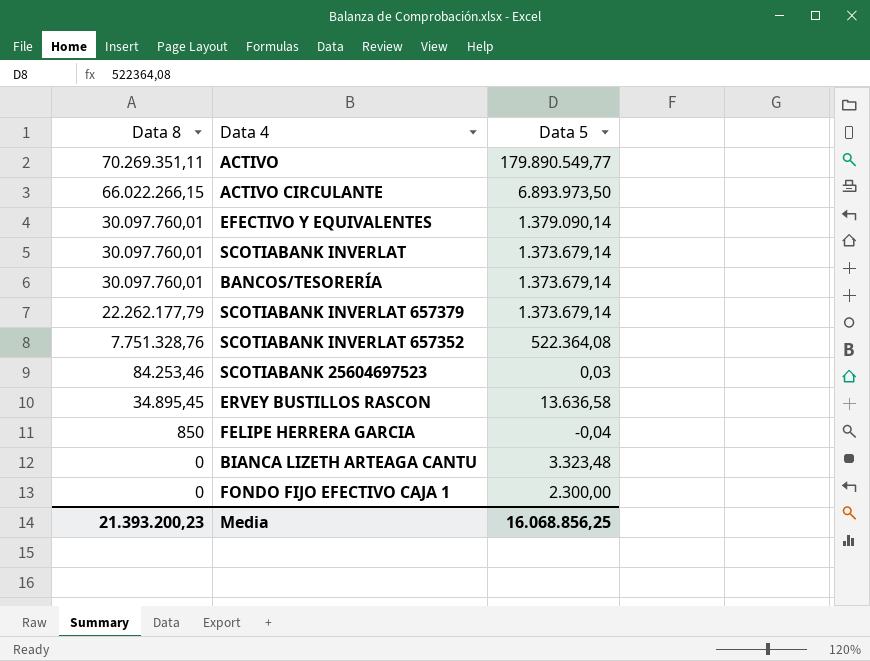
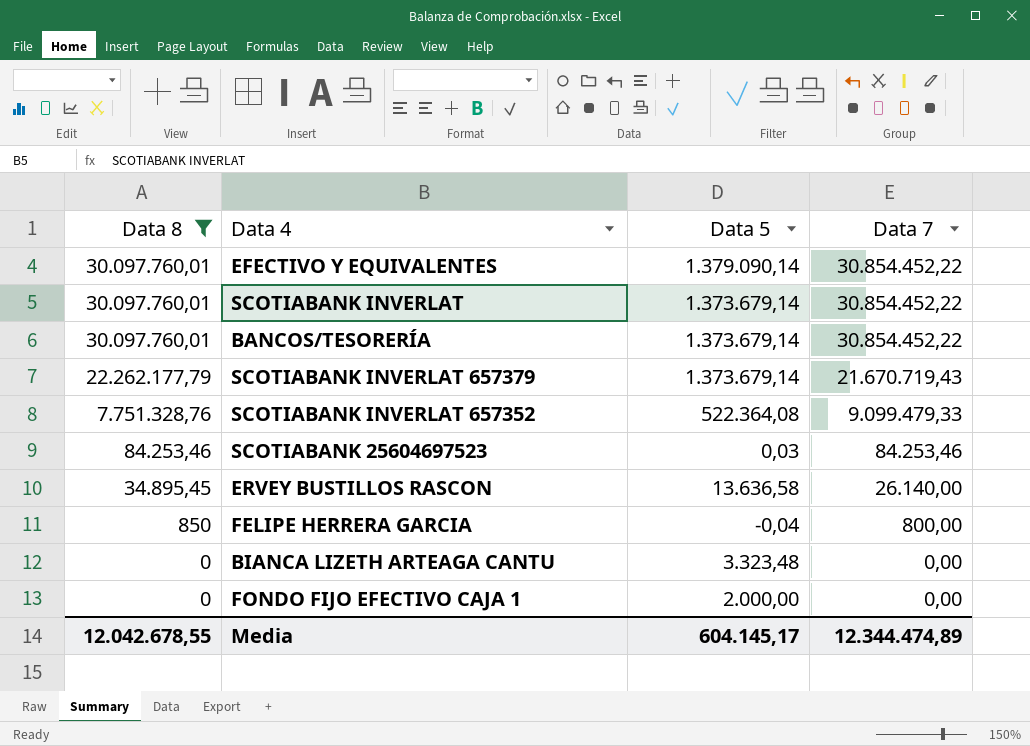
filter: none -> Data 8 <= 30.097.760,01
column Data 7 | position: none -> 4
FONDO FIJO EFECTIVO CAJA 1 | Data 5: 2.300,00 -> 2.000,00
Media | Data 8: 21.393.200,23 -> 12.042.678,55
Media | Data 5: 16.068.856,25 -> 604.145,17

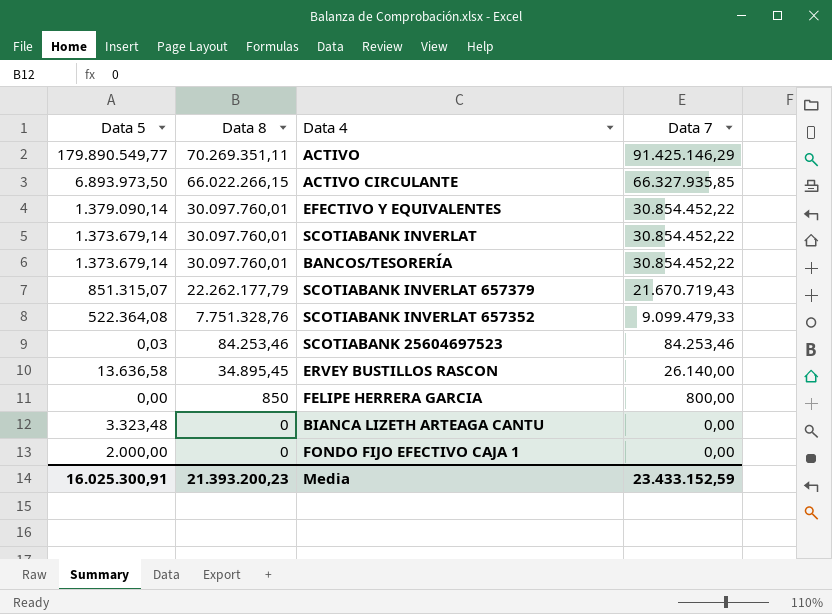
filter: Data 8 <= 30.097.760,01 -> none
column Data 5 | position: 3 -> 1
SCOTIABANK INVERLAT 657379 | Data 5: 1.373.679,14 -> 851.315,07
FELIPE HERRERA GARCIA | Data 5: -0,04 -> 0,00
Media | Data 5: 604.145,17 -> 16.025.300,91
Media | Data 8: 12.042.678,55 -> 21.393.200,23
Media | Data 7: 12.344.474,89 -> 23.433.152,59

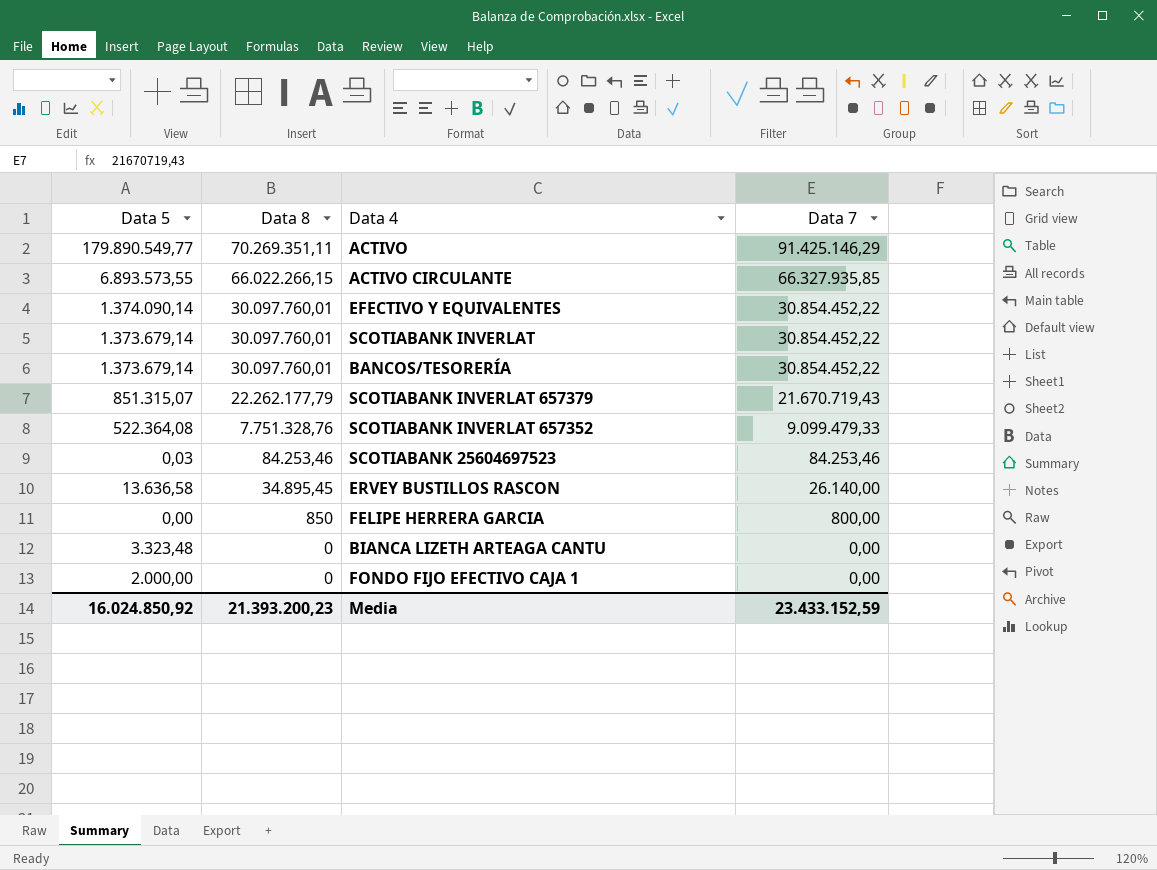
ACTIVO CIRCULANTE | Data 5: 6.893.973,50 -> 6.893.573,55
EFECTIVO Y EQUIVALENTES | Data 5: 1.379.090,14 -> 1.374.090,14
Media | Data 5: 16.025.300,91 -> 16.024.850,92

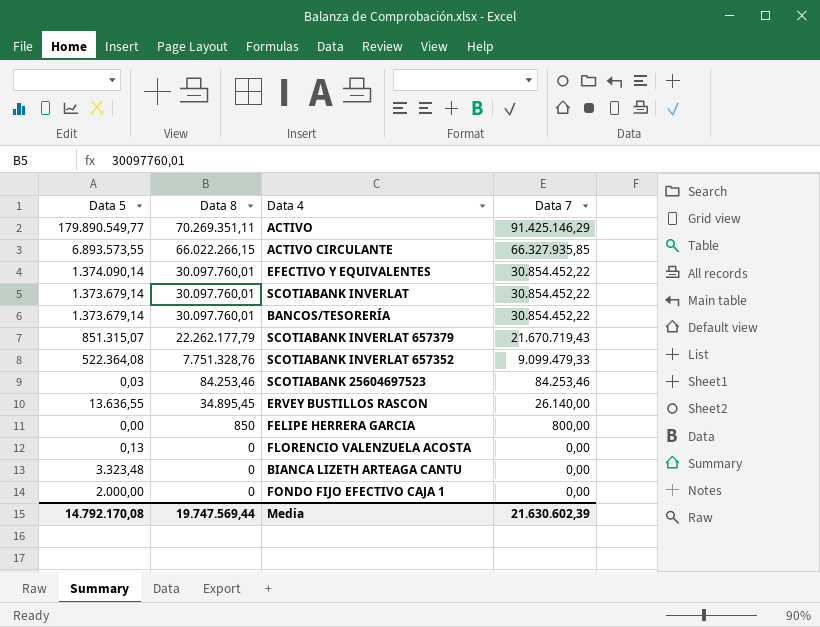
ERVEY BUSTILLOS RASCON | Data 5: 13.636,58 -> 13.636,55
row FLORENCIO VALENZUELA ACOSTA: none -> 0,13 | 0 | 0,00
Media | Data 5: 16.024.850,92 -> 14.792.170,08
Media | Data 8: 21.393.200,23 -> 19.747.569,44
Media | Data 7: 23.433.152,59 -> 21.630.602,39

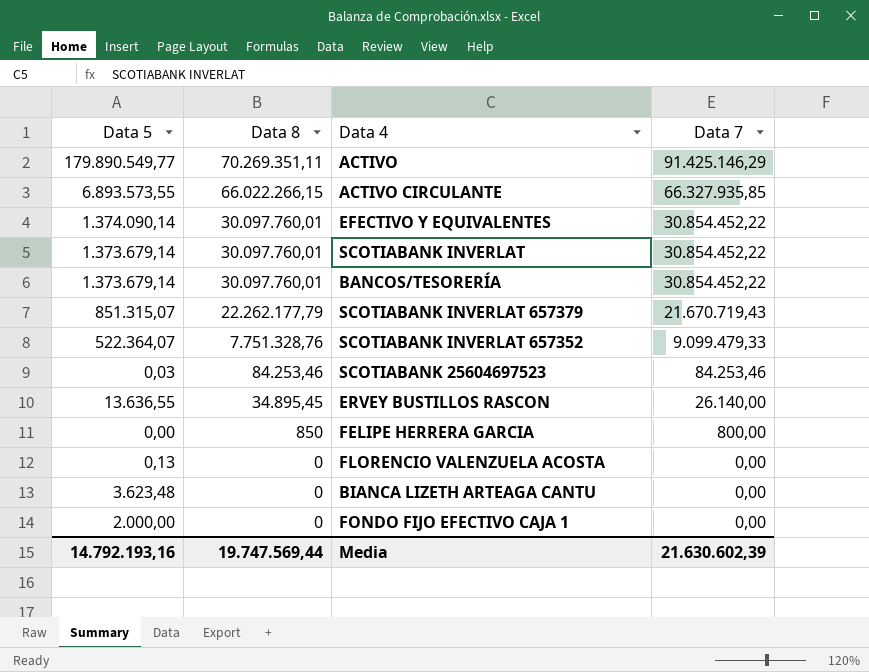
SCOTIABANK INVERLAT 657352 | Data 5: 522.364,08 -> 522.364,07
BIANCA LIZETH ARTEAGA CANTU | Data 5: 3.323,48 -> 3.623,48
Media | Data 5: 14.792.170,08 -> 14.792.193,16

